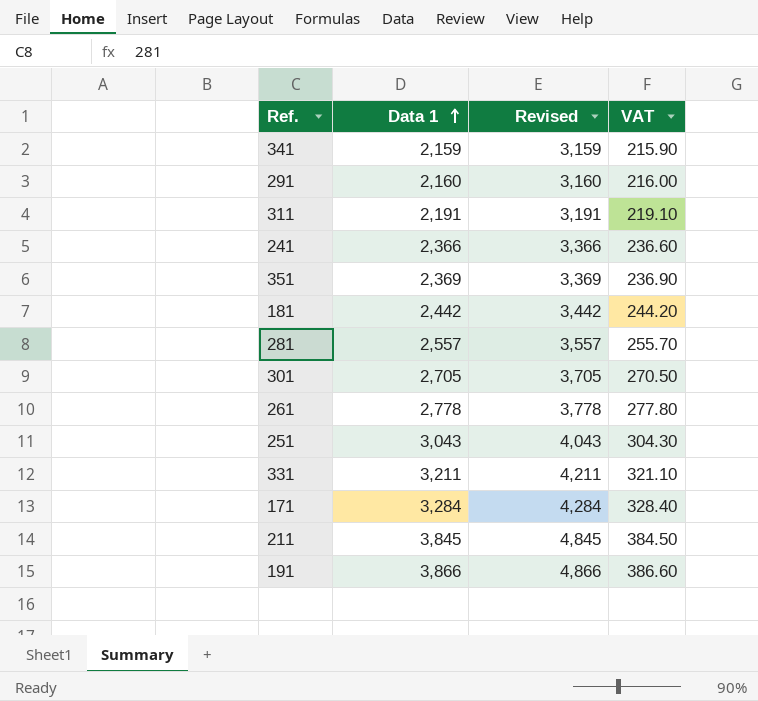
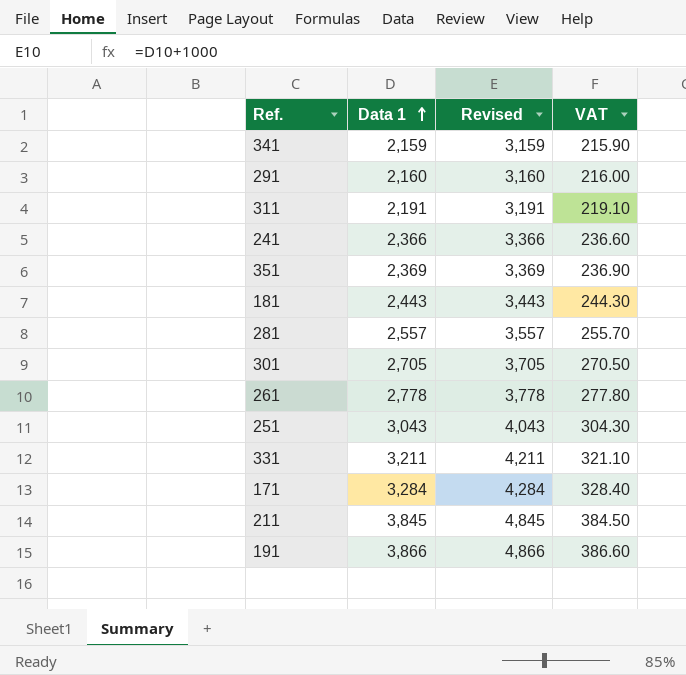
181 | Data 1: 2,442 -> 2,443
181 | Revised: 3,442 -> 3,443
181 | VAT: 244.20 -> 244.30

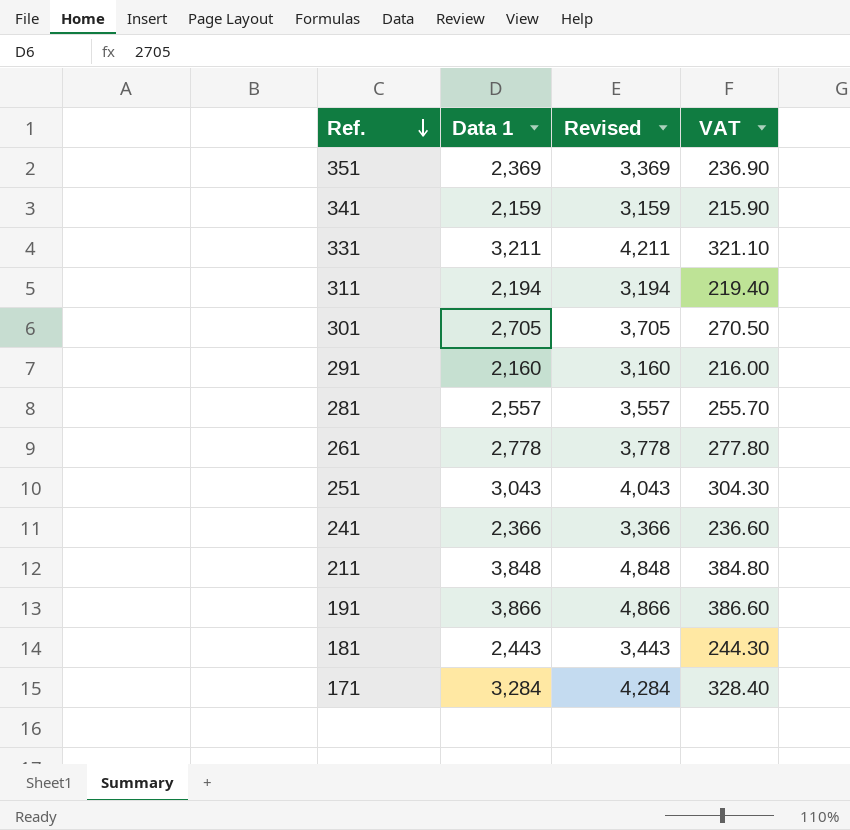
row order: Data 1 ascending -> Ref. descending
311 | Data 1: 2,191 -> 2,194
311 | Revised: 3,191 -> 3,194
311 | VAT: 219.10 -> 219.40
211 | Data 1: 3,845 -> 3,848
211 | Revised: 4,845 -> 4,848
211 | VAT: 384.50 -> 384.80

